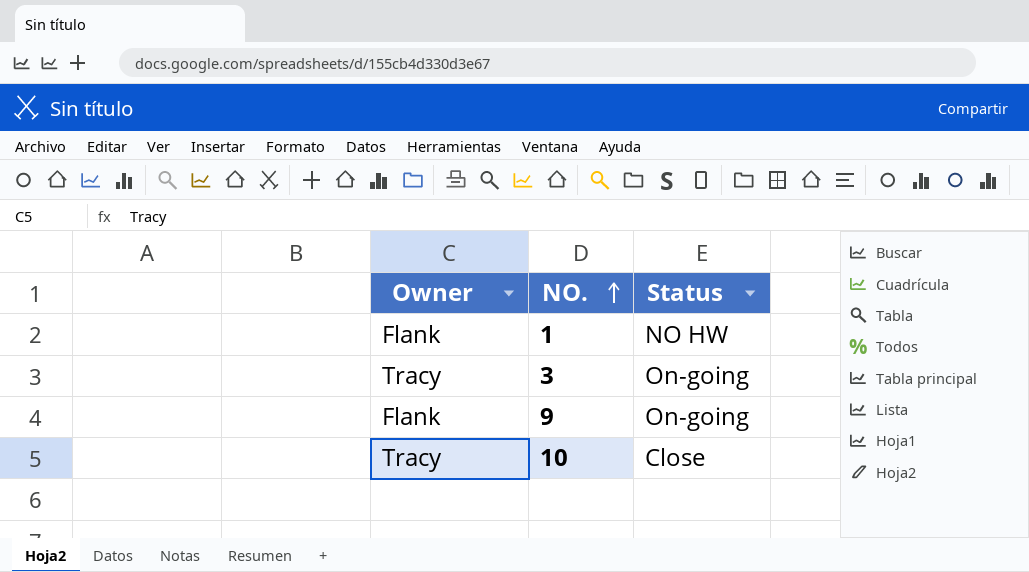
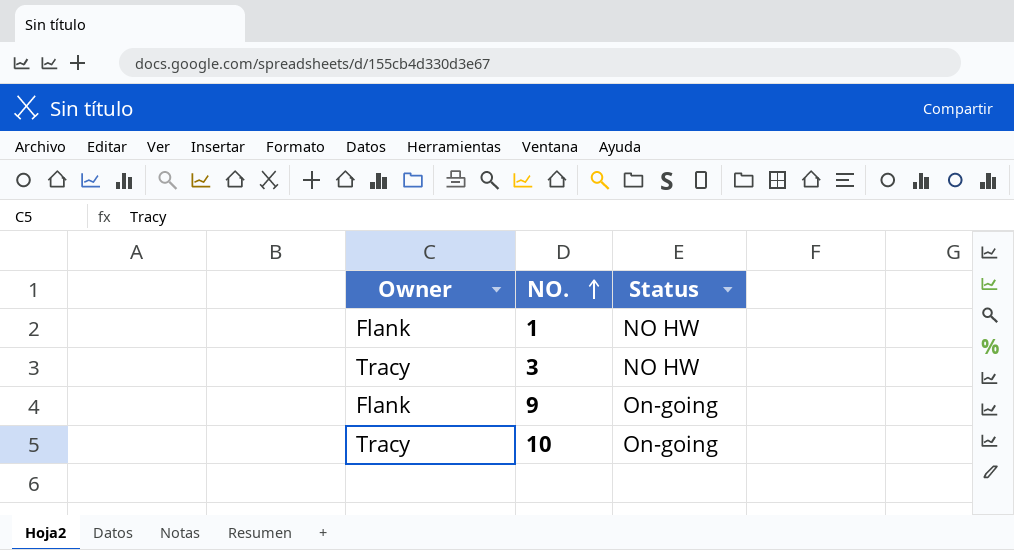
3 | Status: On-going -> NO HW
10 | Status: Close -> On-going

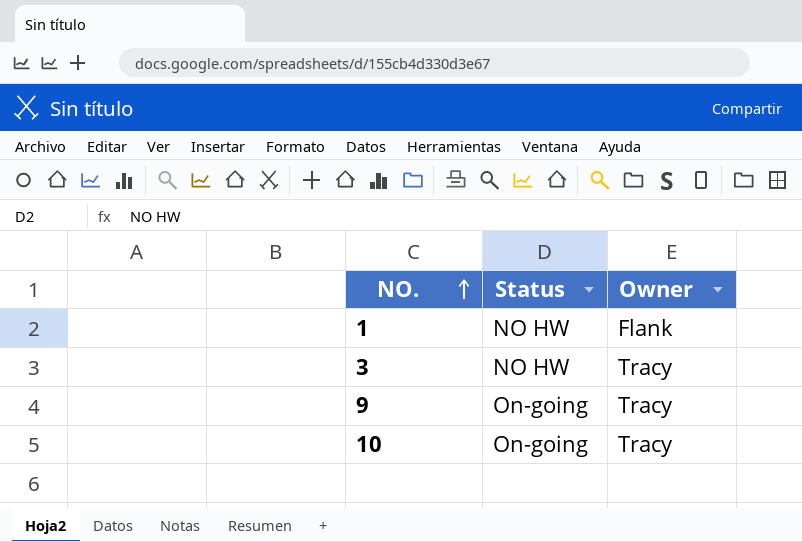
column Owner | position: 1 -> 3
9 | Owner: Flank -> Tracy

